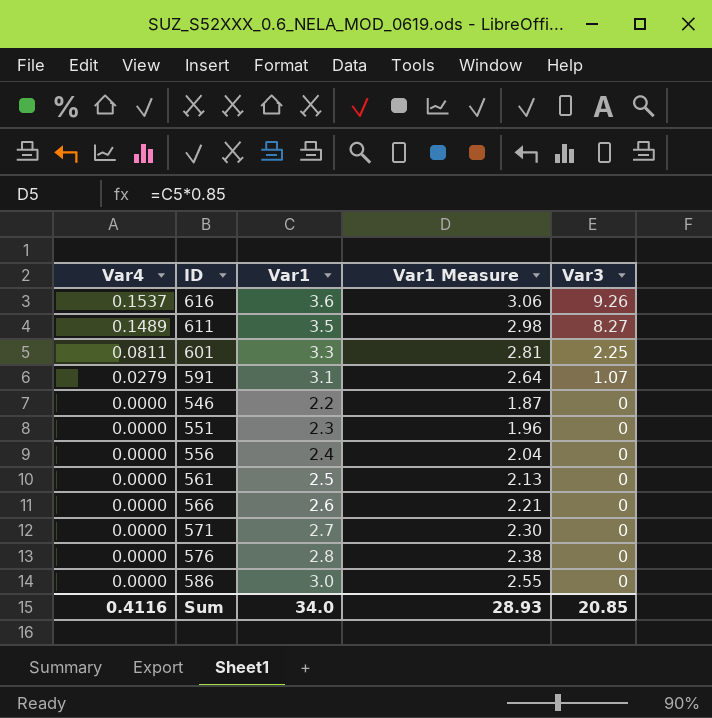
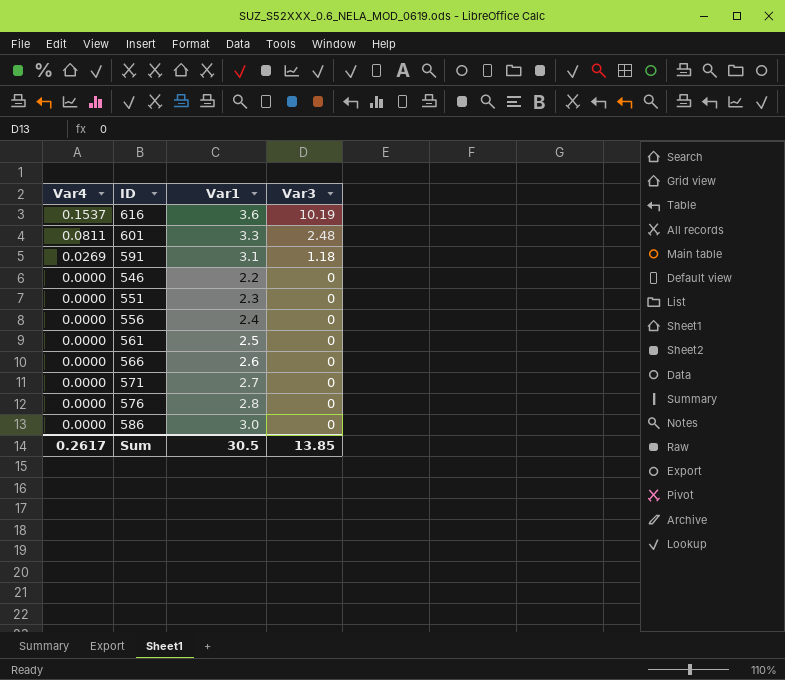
column Var1 Measure | formula: [Var1] * 0.85 -> none
row 611: 0.1489 | 3.5 | 2.98 | 8.27 -> none
616 | Var3: 9.26 -> 10.19
601 | Var3: 2.25 -> 2.48
591 | Var4: 0.0279 -> 0.0269
591 | Var3: 1.07 -> 1.18
Sum | Var4: 0.4116 -> 0.2617
Sum | Var1: 34.0 -> 30.5
Sum | Var3: 20.85 -> 13.85

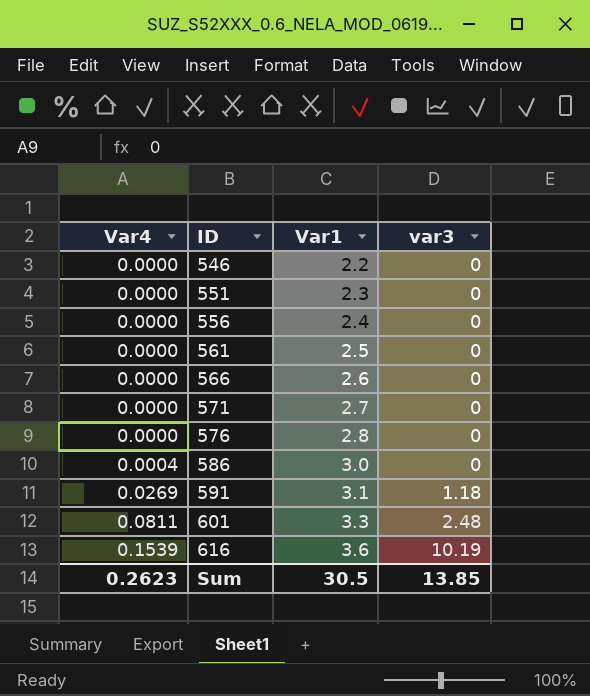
row order: Var4 descending -> Var4 ascending
column name: Var3 -> var3
586 | Var4: 0.0000 -> 0.0004
616 | Var4: 0.1537 -> 0.1539
Sum | Var4: 0.2617 -> 0.2623

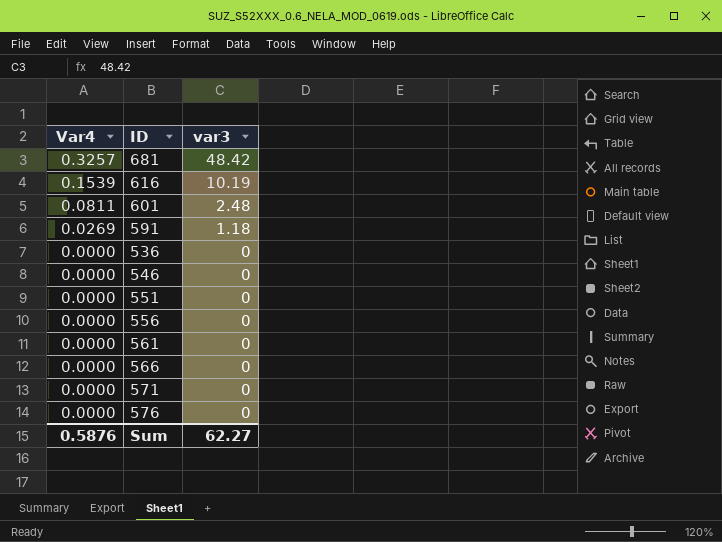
row order: Var4 ascending -> Var4 descending
column Var1 | position: 3 -> none
row 586: 0.0004 | 3.0 | 0 -> none
row 681: none -> 0.3257 | 48.42
row 536: none -> 0.0000 | 0
Sum | Var4: 0.2623 -> 0.5876
Sum | var3: 13.85 -> 62.27

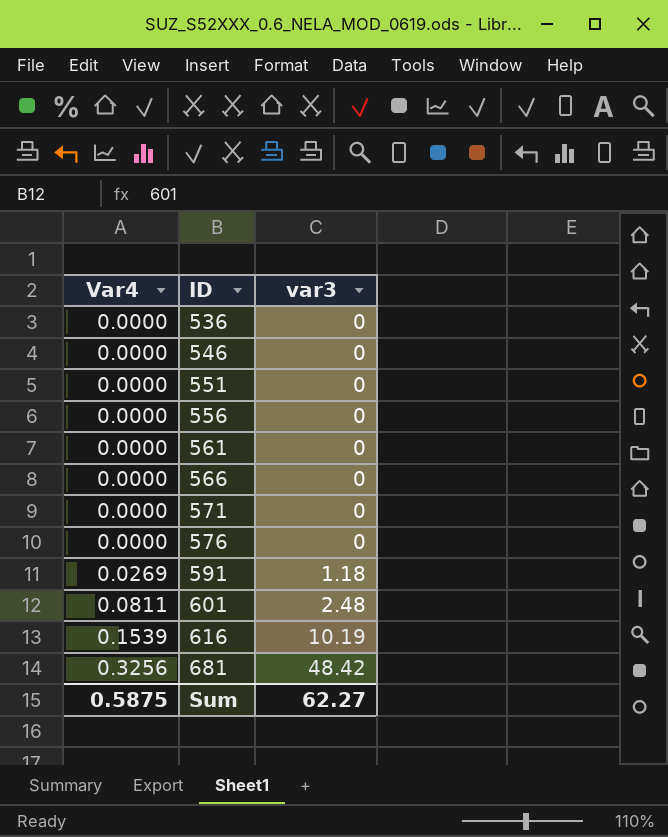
row order: Var4 descending -> Var4 ascending
681 | Var4: 0.3257 -> 0.3256
Sum | Var4: 0.5876 -> 0.5875

